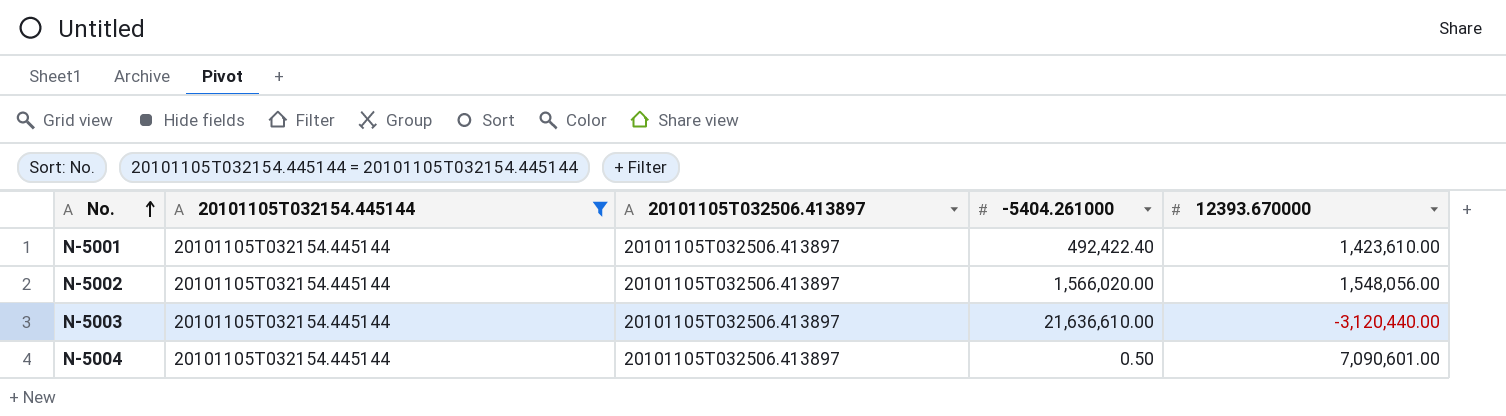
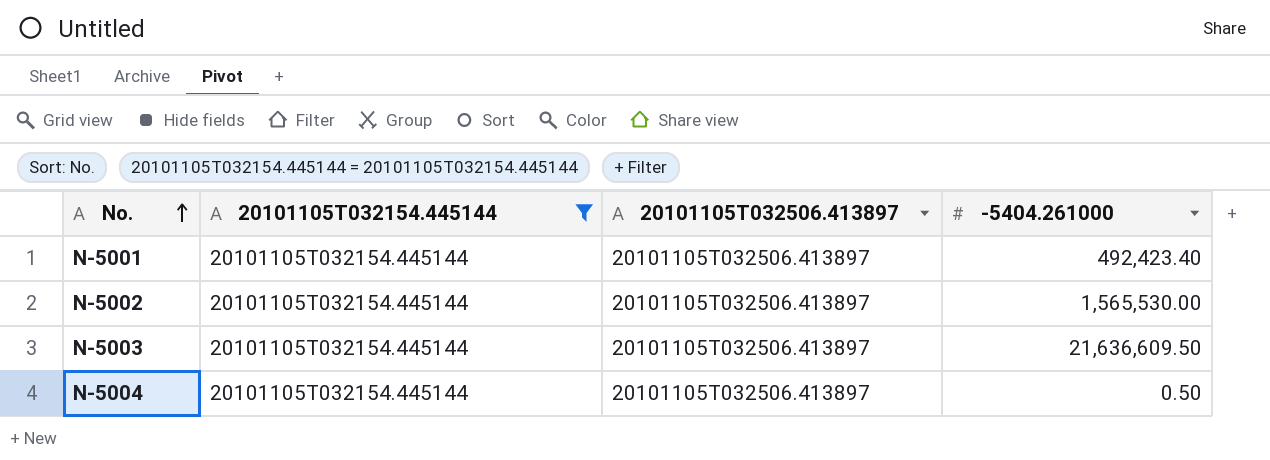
column 12393.670000 | position: 5 -> none
N-5001 | -5404.261000: 492,422.40 -> 492,423.40
N-5002 | -5404.261000: 1,566,020.00 -> 1,565,530.00
N-5003 | -5404.261000: 21,636,610.00 -> 21,636,609.50

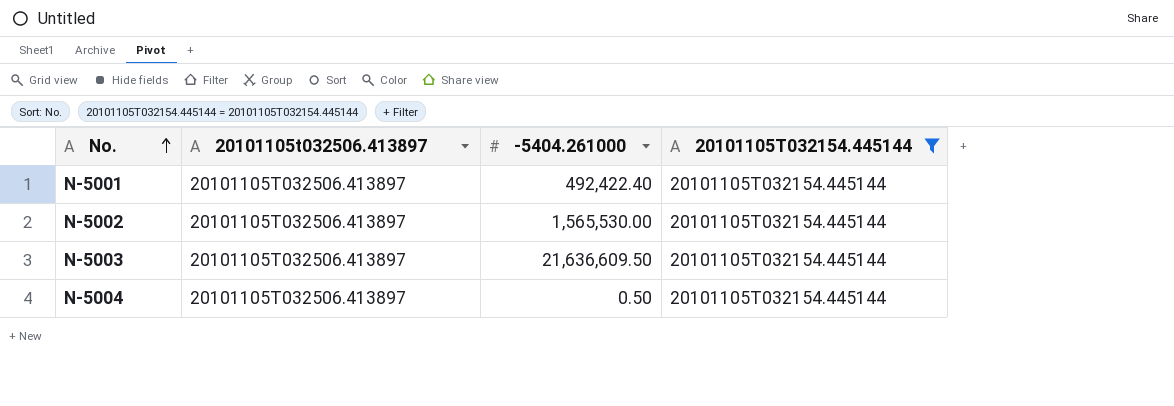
column name: 20101105T032506.413897 -> 20101105t032506.413897
column 20101105T032154.445144 | position: 2 -> 4
N-5001 | -5404.261000: 492,423.40 -> 492,422.40

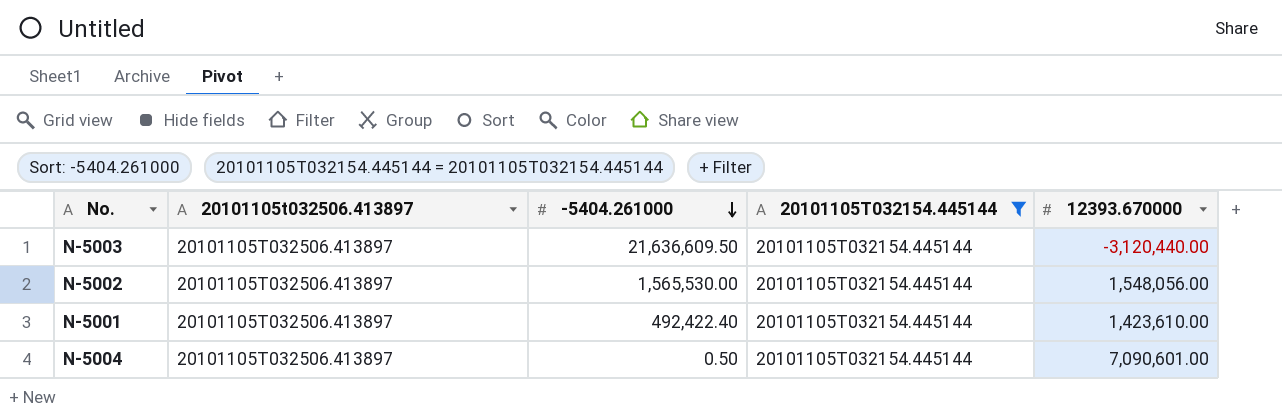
row order: No. ascending -> -5404.261000 descending
column 12393.670000 | position: none -> 5

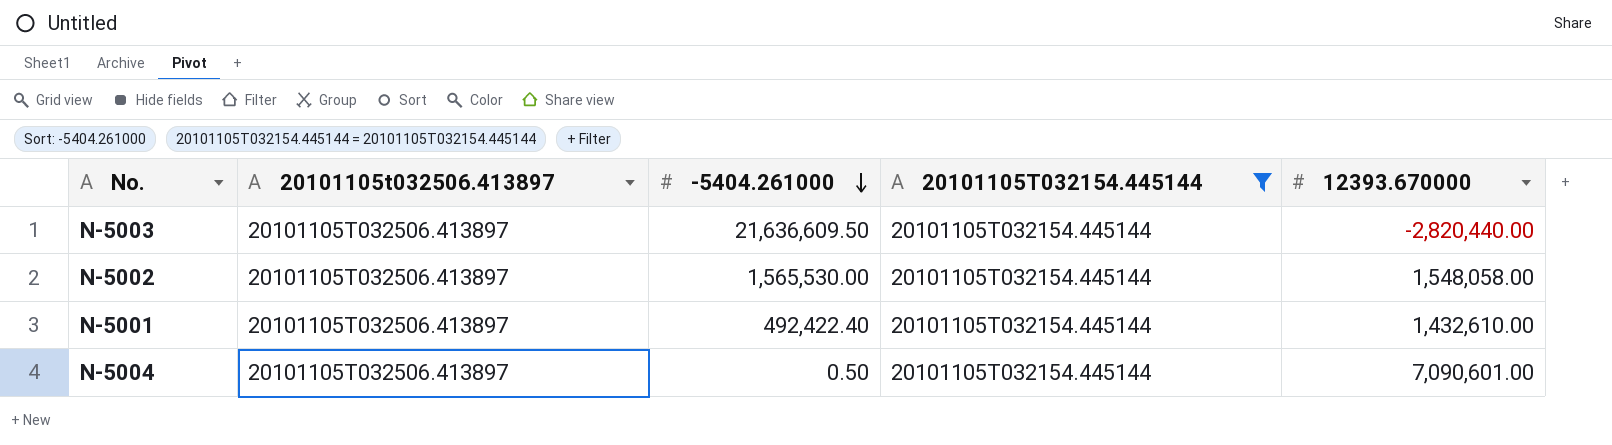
N-5003 | 12393.670000: -3,120,440.00 -> -2,820,440.00
N-5002 | 12393.670000: 1,548,056.00 -> 1,548,058.00
N-5001 | 12393.670000: 1,423,610.00 -> 1,432,610.00

